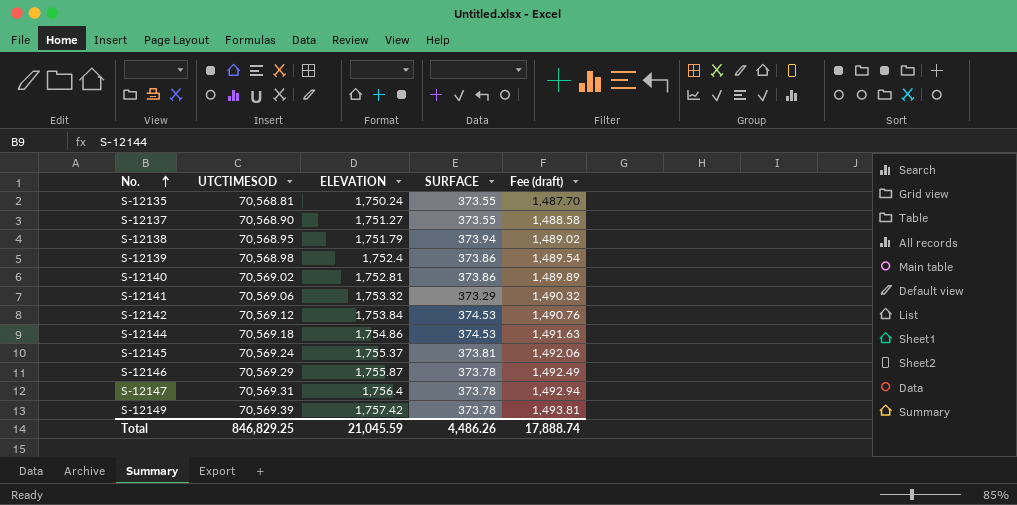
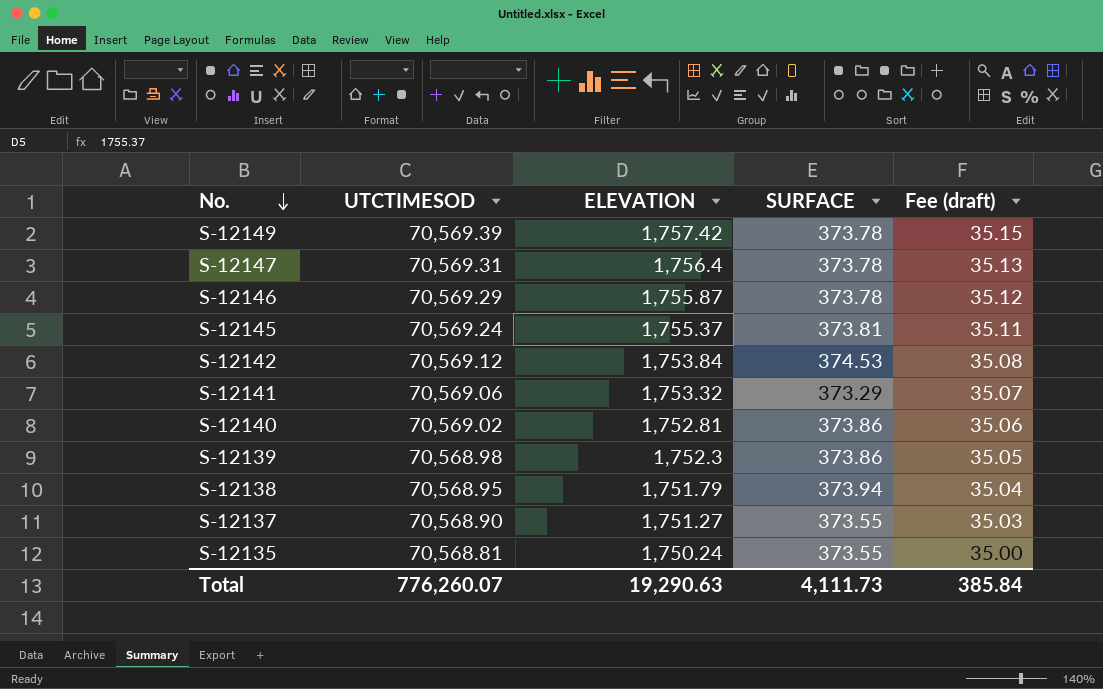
row order: No. ascending -> No. descending
column Fee (draft) | formula: [ELEVATION] * 0.85 -> [ELEVATION] * 0.02
row S-12144: 70,569.18 | 1,754.86 | 374.53 | 1,491.63 -> none
S-12139 | ELEVATION: 1,752.4 -> 1,752.3
Total | UTCTIMESOD: 846,829.25 -> 776,260.07
Total | ELEVATION: 21,045.59 -> 19,290.63
Total | SURFACE: 4,486.26 -> 4,111.73
Total | Fee (draft): 17,888.74 -> 385.84

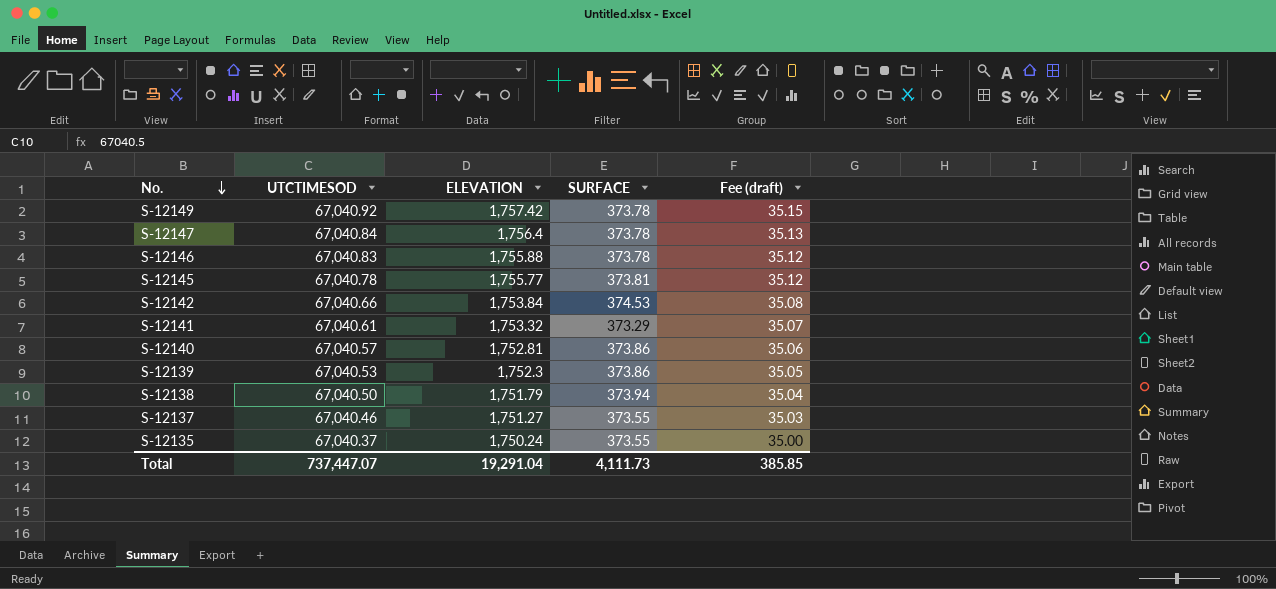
S-12149 | UTCTIMESOD: 70,569.39 -> 67,040.92
S-12147 | UTCTIMESOD: 70,569.31 -> 67,040.84
S-12146 | UTCTIMESOD: 70,569.29 -> 67,040.83
S-12146 | ELEVATION: 1,755.87 -> 1,755.88
S-12145 | UTCTIMESOD: 70,569.24 -> 67,040.78
S-12145 | ELEVATION: 1,755.37 -> 1,755.77
S-12145 | Fee (draft): 35.11 -> 35.12
S-12142 | UTCTIMESOD: 70,569.12 -> 67,040.66
S-12141 | UTCTIMESOD: 70,569.06 -> 67,040.61
S-12140 | UTCTIMESOD: 70,569.02 -> 67,040.57
S-12139 | UTCTIMESOD: 70,568.98 -> 67,040.53
S-12138 | UTCTIMESOD: 70,568.95 -> 67,040.50
S-12137 | UTCTIMESOD: 70,568.90 -> 67,040.46
S-12135 | UTCTIMESOD: 70,568.81 -> 67,040.37
Total | UTCTIMESOD: 776,260.07 -> 737,447.07
Total | ELEVATION: 19,290.63 -> 19,291.04
Total | Fee (draft): 385.84 -> 385.85

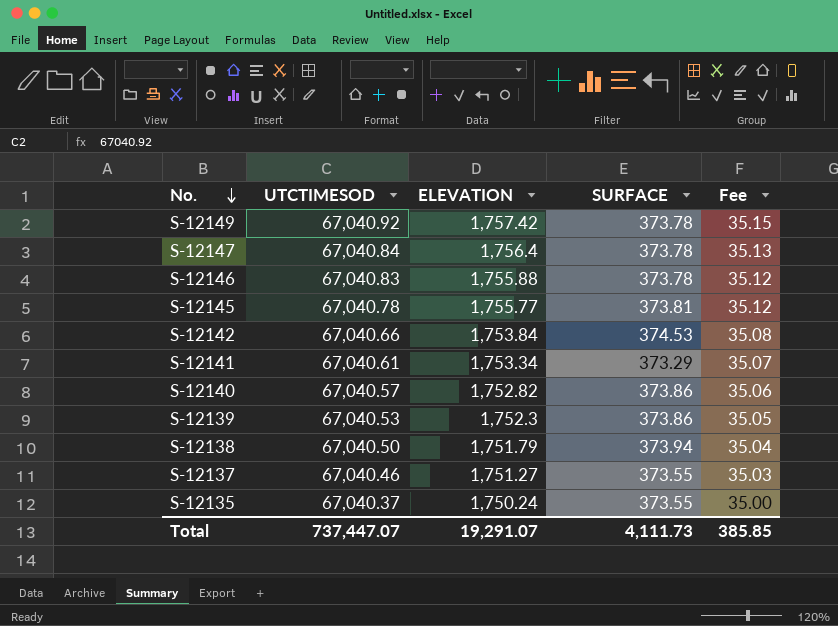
column name: Fee (draft) -> Fee
S-12141 | ELEVATION: 1,753.32 -> 1,753.34
S-12140 | ELEVATION: 1,752.81 -> 1,752.82
Total | ELEVATION: 19,291.04 -> 19,291.07

